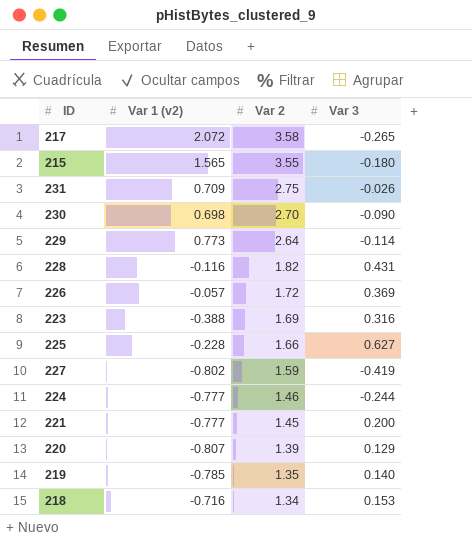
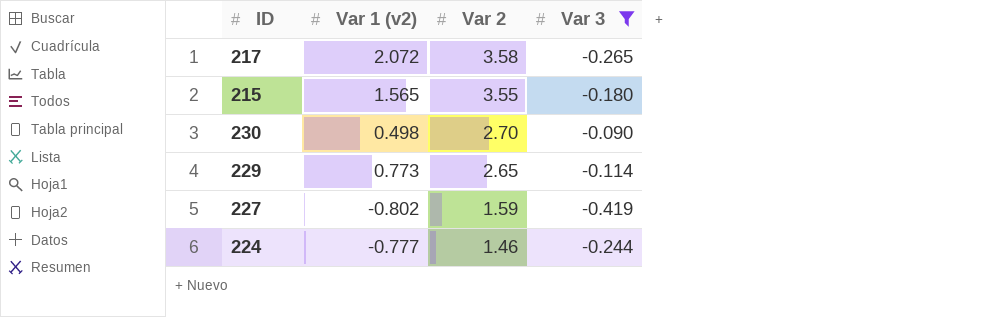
filter: none -> Var 3 <= -0.090
230 | Var 1 (v2): 0.698 -> 0.498
229 | Var 2: 2.64 -> 2.65

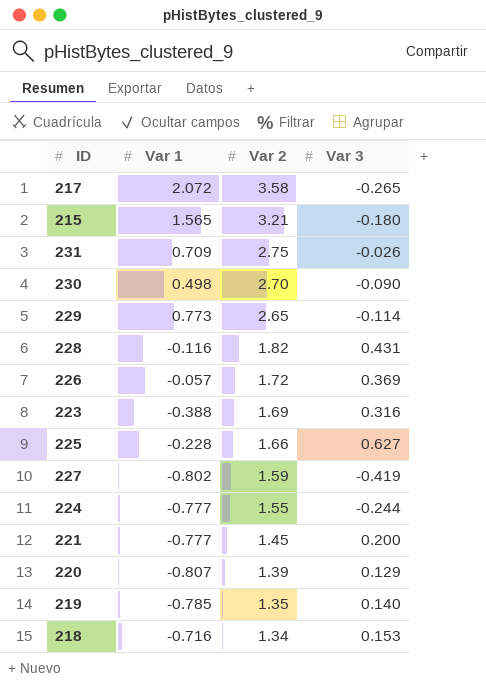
filter: Var 3 <= -0.090 -> none
column name: Var 1 (v2) -> Var 1
215 | Var 2: 3.55 -> 3.21
224 | Var 2: 1.46 -> 1.55

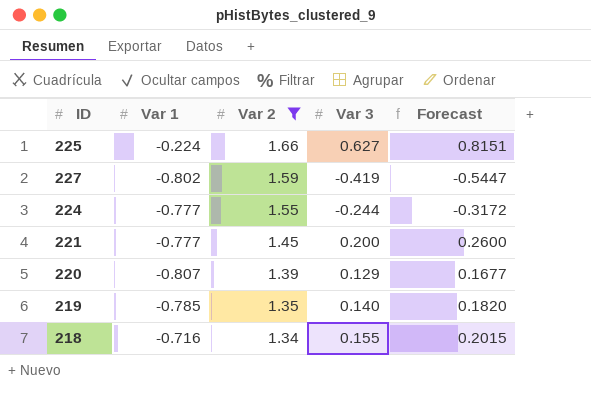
filter: none -> Var 2 <= 1.66
column Forecast | formula: none -> [Var 3] * 1.3
225 | Var 1: -0.228 -> -0.224
218 | Var 3: 0.153 -> 0.155

